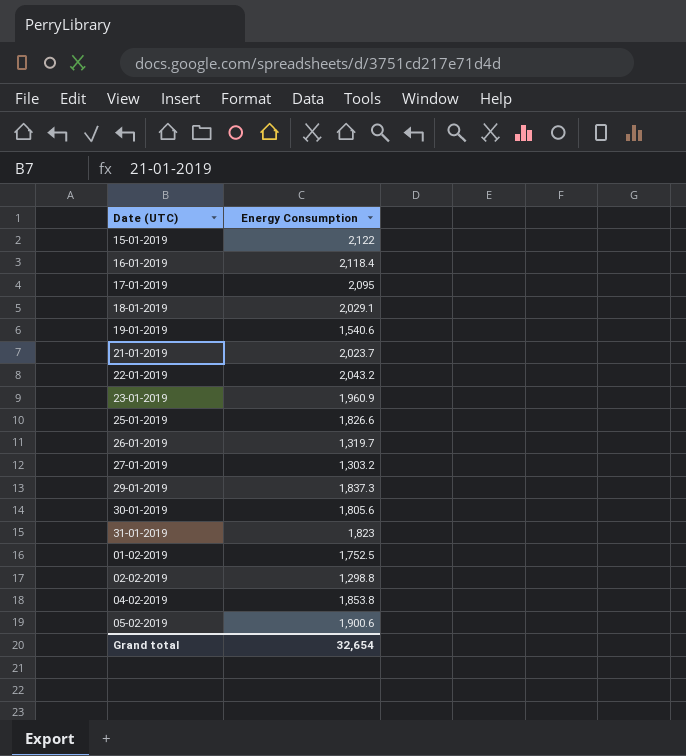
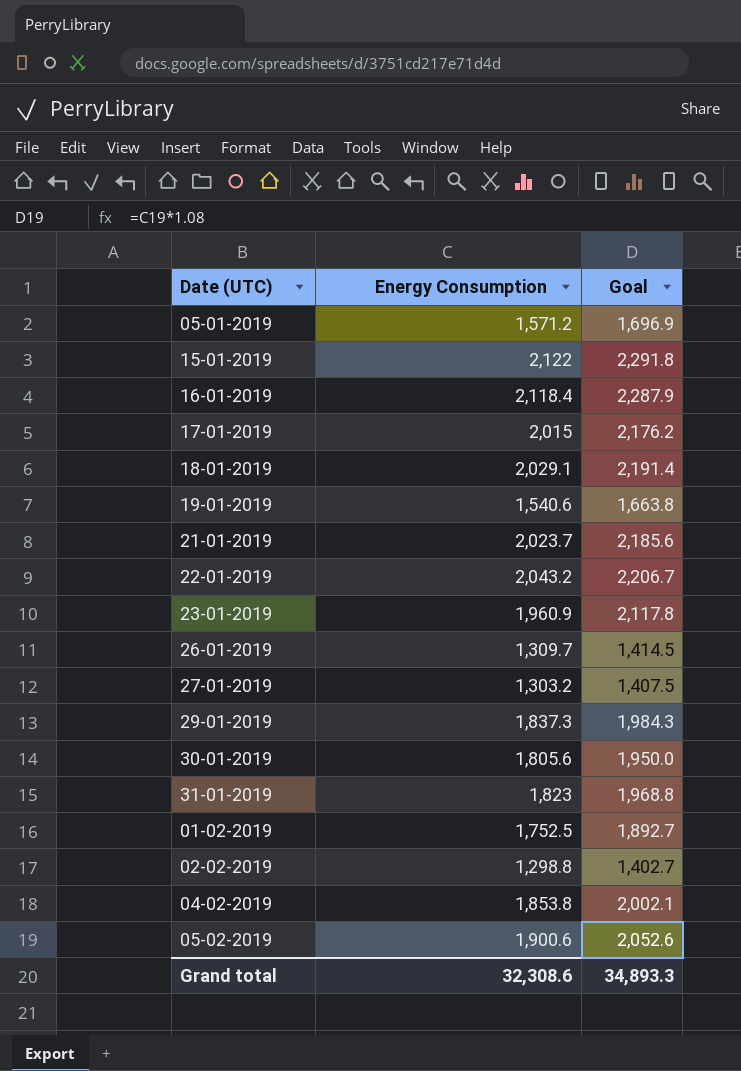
column Goal | formula: none -> [Energy Consumption] * 1.08
row 25-01-2019: 1,826.6 -> none
row 05-01-2019: none -> 1,571.2 | 1,696.9
17-01-2019 | Energy Consumption: 2,095 -> 2,015
26-01-2019 | Energy Consumption: 1,319.7 -> 1,309.7
Grand total | Energy Consumption: 32,654 -> 32,308.6

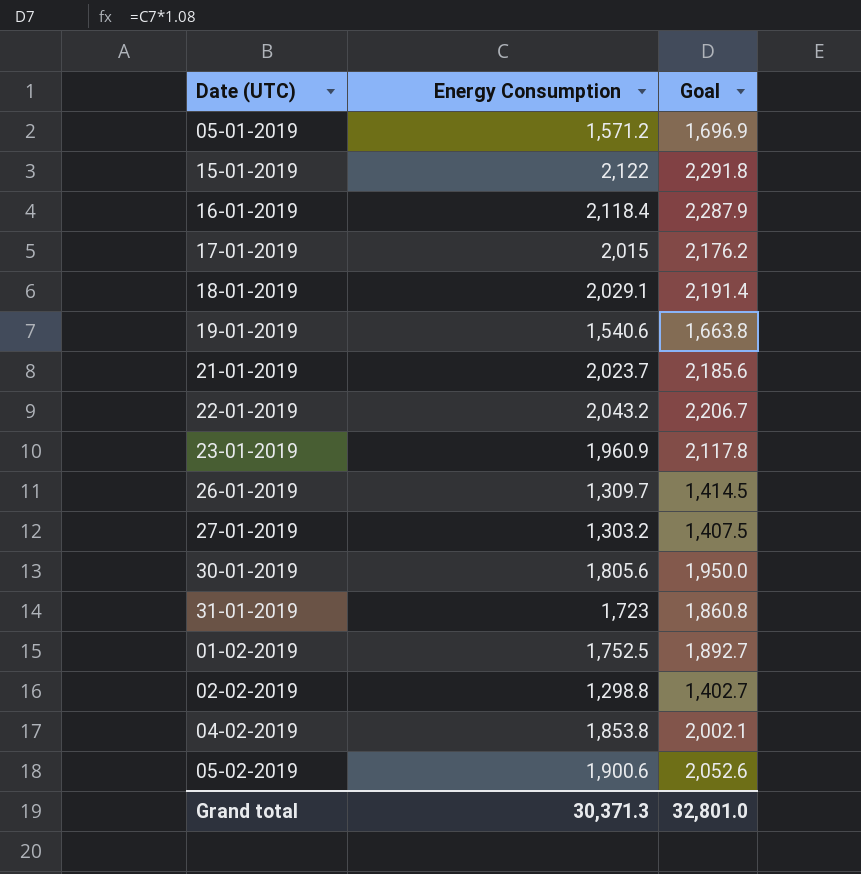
row 29-01-2019: 1,837.3 | 1,984.3 -> none
31-01-2019 | Energy Consumption: 1,823 -> 1,723
31-01-2019 | Goal: 1,968.8 -> 1,860.8
Grand total | Energy Consumption: 32,308.6 -> 30,371.3
Grand total | Goal: 34,893.3 -> 32,801.0

